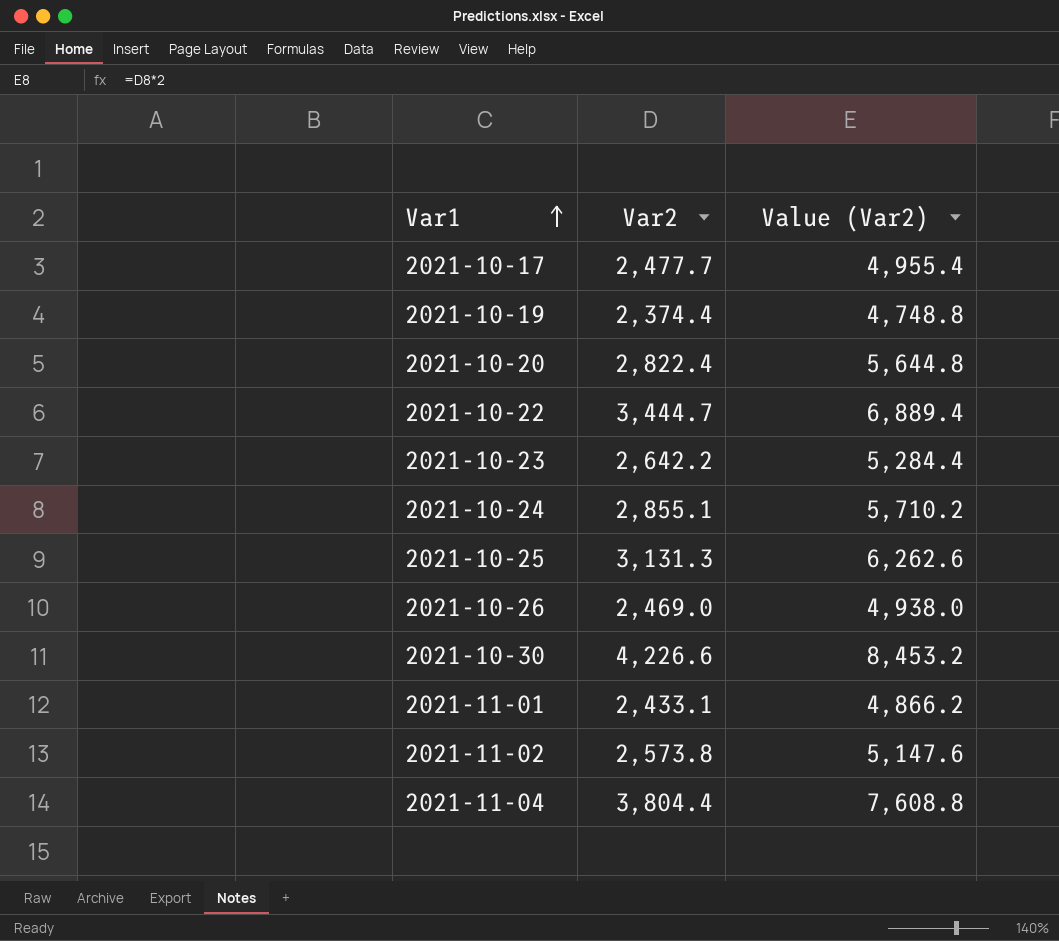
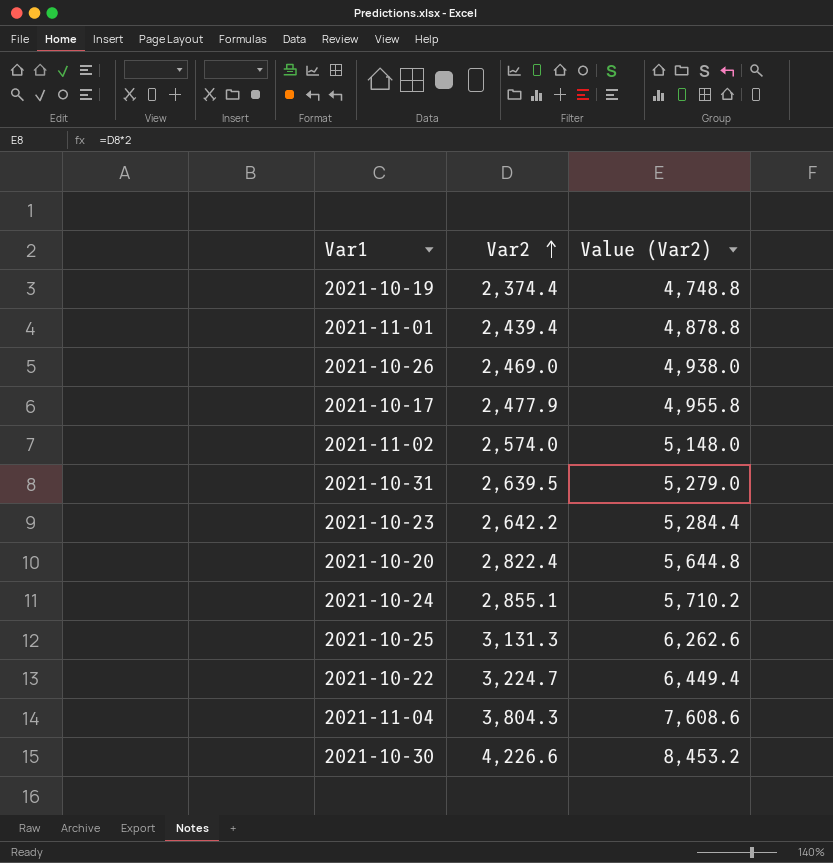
row order: Var1 ascending -> Var2 ascending
2021-11-01 | Var2: 2,433.1 -> 2,439.4
2021-11-01 | Value (Var2): 4,866.2 -> 4,878.8
2021-10-17 | Var2: 2,477.7 -> 2,477.9
2021-10-17 | Value (Var2): 4,955.4 -> 4,955.8
2021-11-02 | Var2: 2,573.8 -> 2,574.0
2021-11-02 | Value (Var2): 5,147.6 -> 5,148.0
row 2021-10-31: none -> 2,639.5 | 5,279.0
2021-10-22 | Var2: 3,444.7 -> 3,224.7
2021-10-22 | Value (Var2): 6,889.4 -> 6,449.4
2021-11-04 | Var2: 3,804.4 -> 3,804.3
2021-11-04 | Value (Var2): 7,608.8 -> 7,608.6

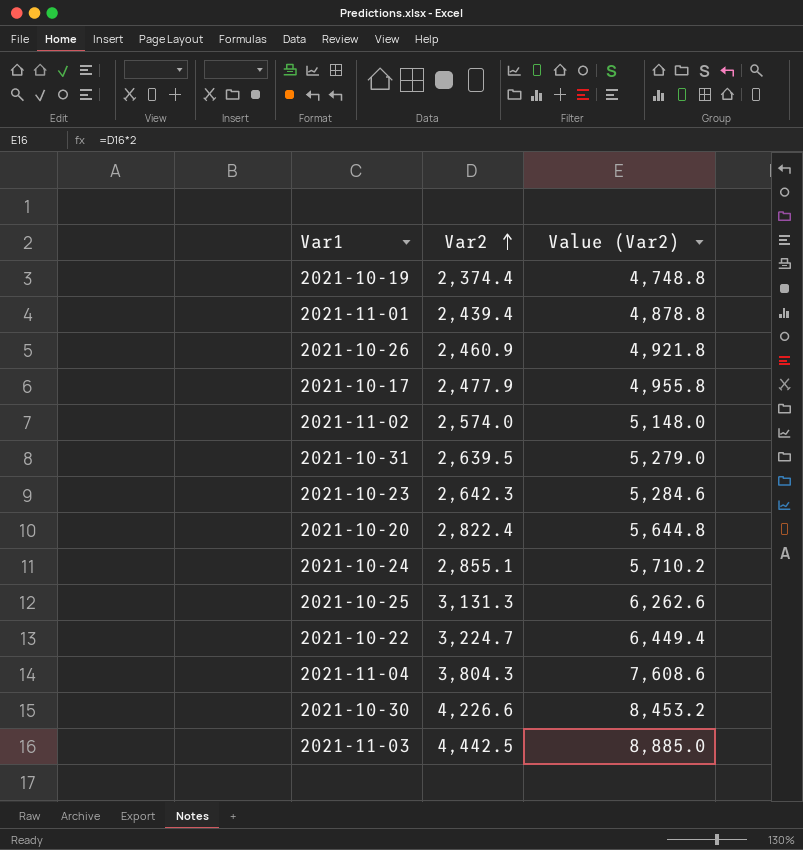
2021-10-26 | Var2: 2,469.0 -> 2,460.9
2021-10-26 | Value (Var2): 4,938.0 -> 4,921.8
2021-10-23 | Var2: 2,642.2 -> 2,642.3
2021-10-23 | Value (Var2): 5,284.4 -> 5,284.6
row 2021-11-03: none -> 4,442.5 | 8,885.0

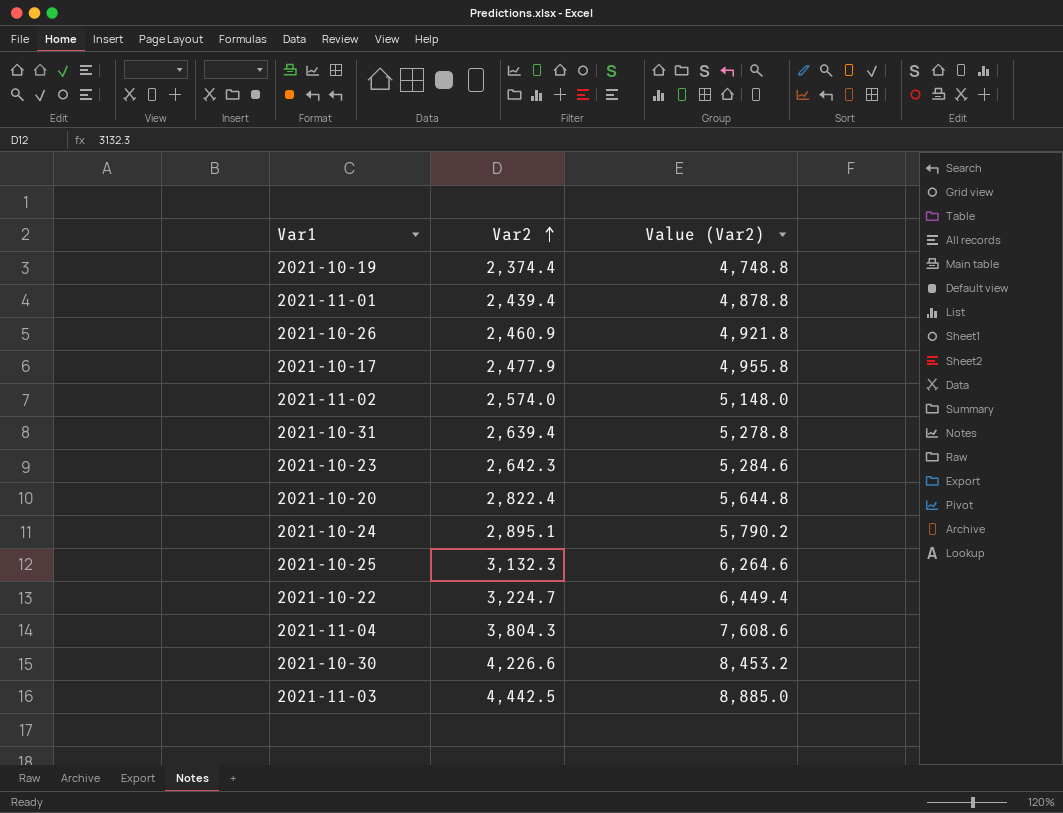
2021-10-31 | Var2: 2,639.5 -> 2,639.4
2021-10-31 | Value (Var2): 5,279.0 -> 5,278.8
2021-10-24 | Var2: 2,855.1 -> 2,895.1
2021-10-24 | Value (Var2): 5,710.2 -> 5,790.2
2021-10-25 | Var2: 3,131.3 -> 3,132.3
2021-10-25 | Value (Var2): 6,262.6 -> 6,264.6

